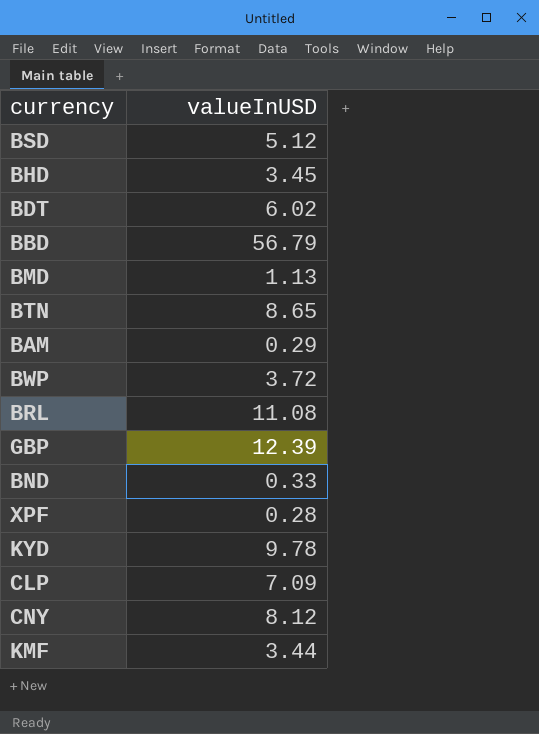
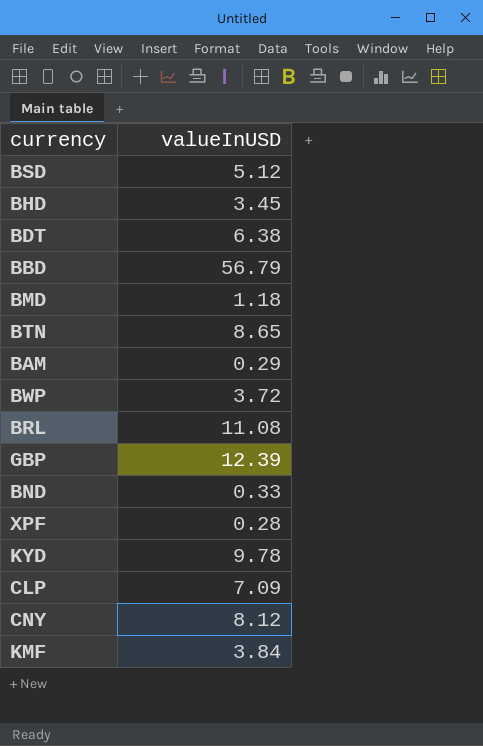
BDT | valueInUSD: 6.02 -> 6.38
BMD | valueInUSD: 1.13 -> 1.18
KMF | valueInUSD: 3.44 -> 3.84

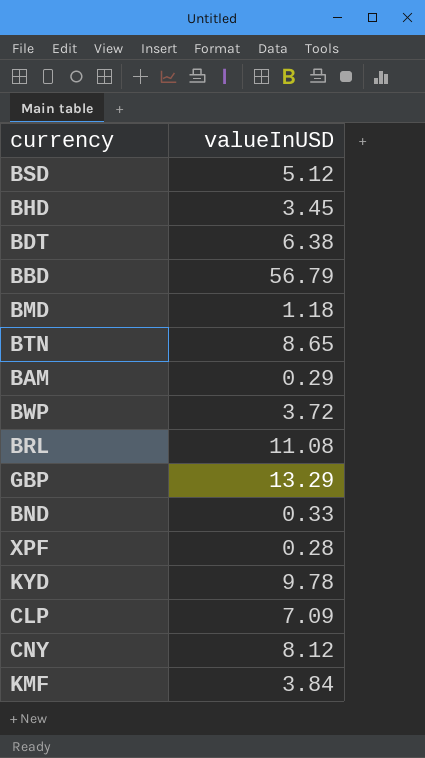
GBP | valueInUSD: 12.39 -> 13.29

